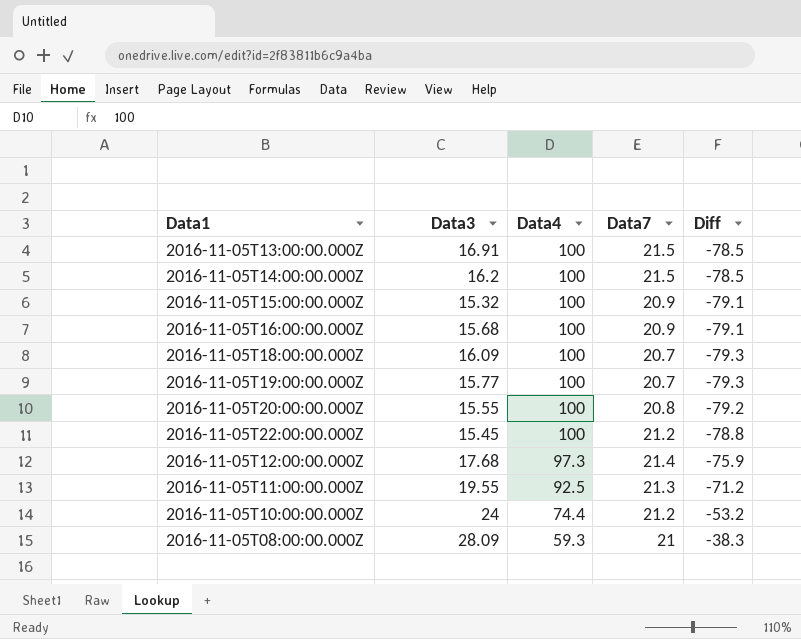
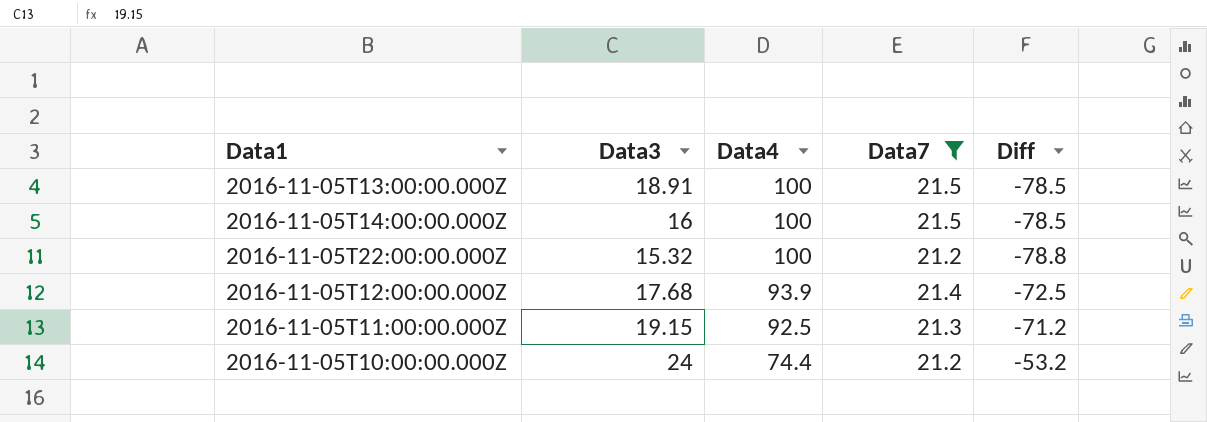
filter: none -> Data7 >= 21.2
2016-11-05T13:00:00.000Z | Data3: 16.91 -> 18.91
2016-11-05T14:00:00.000Z | Data3: 16.2 -> 16
2016-11-05T22:00:00.000Z | Data3: 15.45 -> 15.32
2016-11-05T12:00:00.000Z | Data4: 97.3 -> 93.9
2016-11-05T12:00:00.000Z | Diff: -75.9 -> -72.5
2016-11-05T11:00:00.000Z | Data3: 19.55 -> 19.15

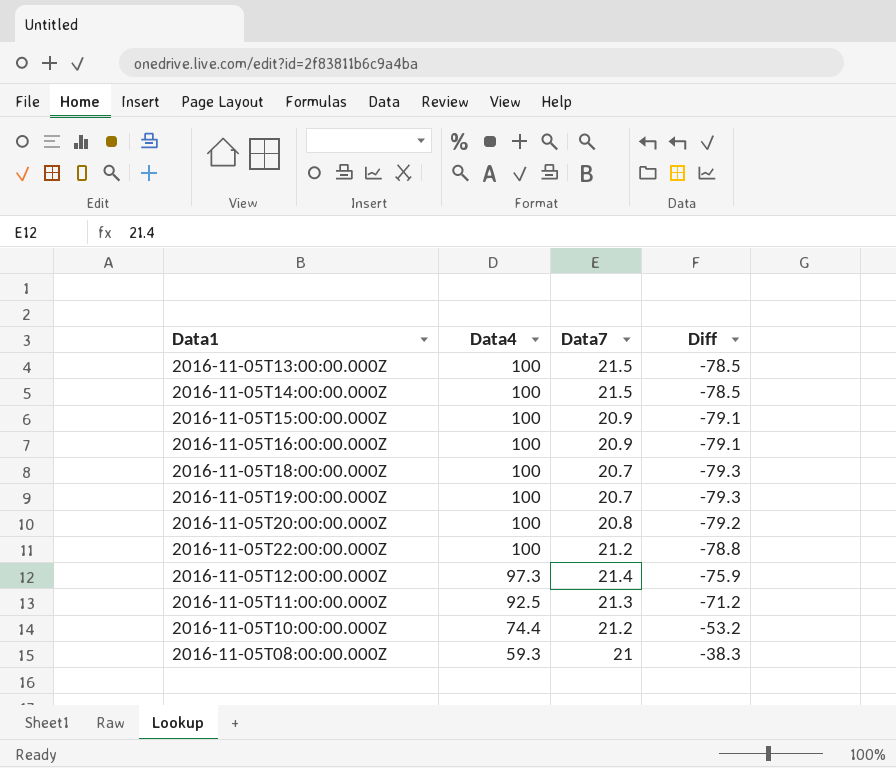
filter: Data7 >= 21.2 -> none
column Data3 | position: 2 -> none
2016-11-05T12:00:00.000Z | Data4: 93.9 -> 97.3
2016-11-05T12:00:00.000Z | Diff: -72.5 -> -75.9

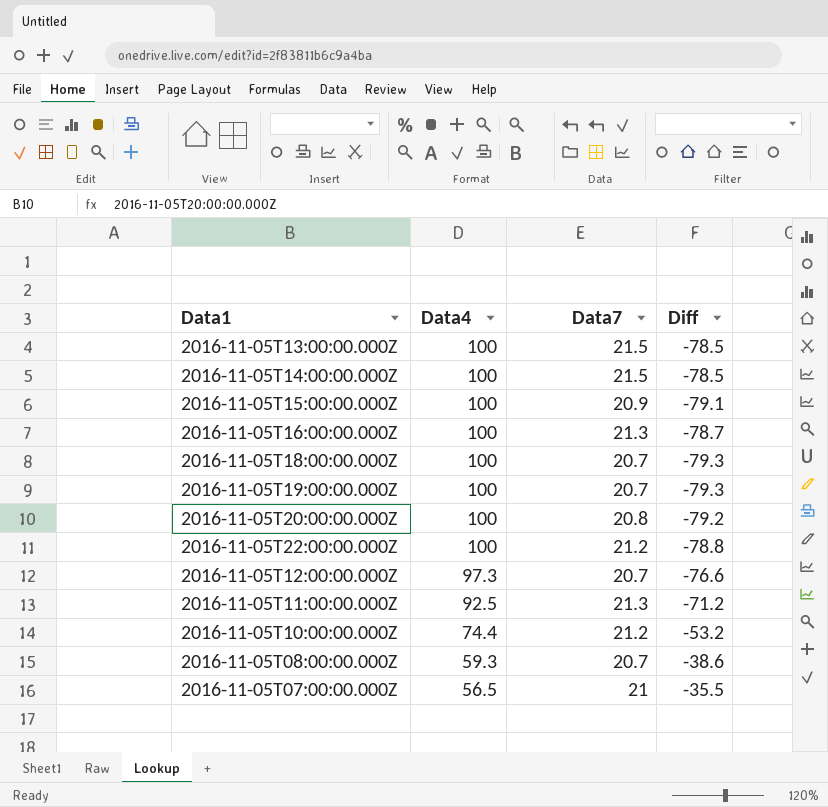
2016-11-05T16:00:00.000Z | Data7: 20.9 -> 21.3
2016-11-05T16:00:00.000Z | Diff: -79.1 -> -78.7
2016-11-05T12:00:00.000Z | Data7: 21.4 -> 20.7
2016-11-05T12:00:00.000Z | Diff: -75.9 -> -76.6
2016-11-05T08:00:00.000Z | Data7: 21 -> 20.7
2016-11-05T08:00:00.000Z | Diff: -38.3 -> -38.6
row 2016-11-05T07:00:00.000Z: none -> 56.5 | 21 | -35.5

